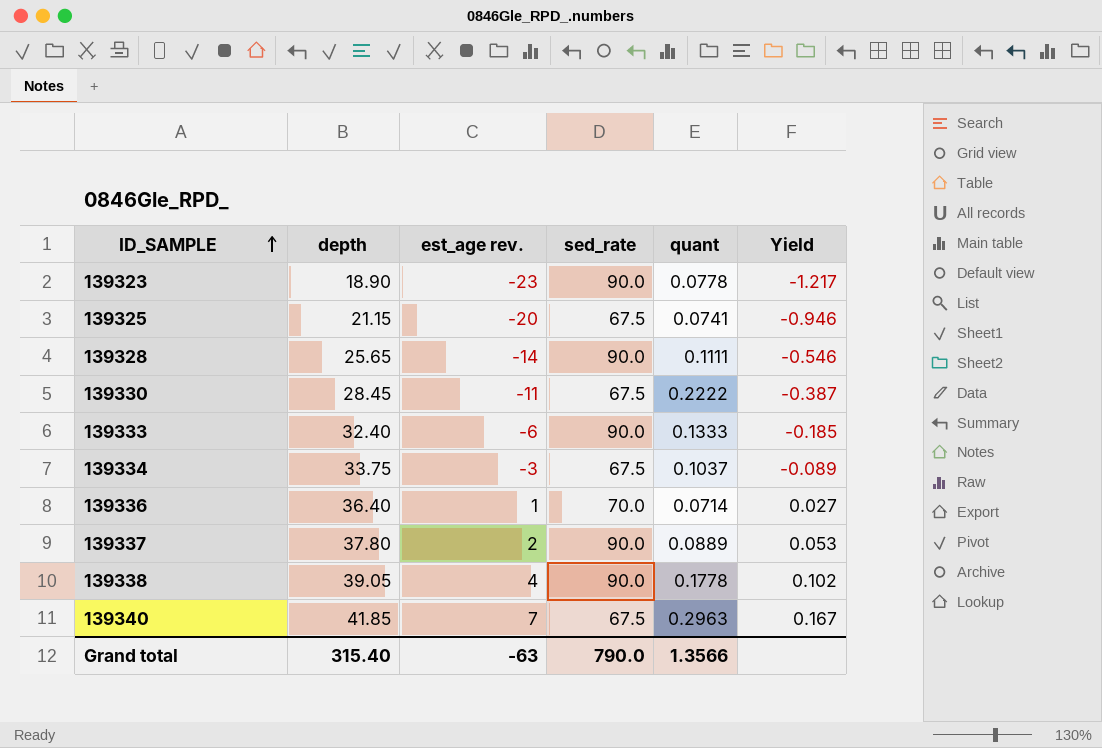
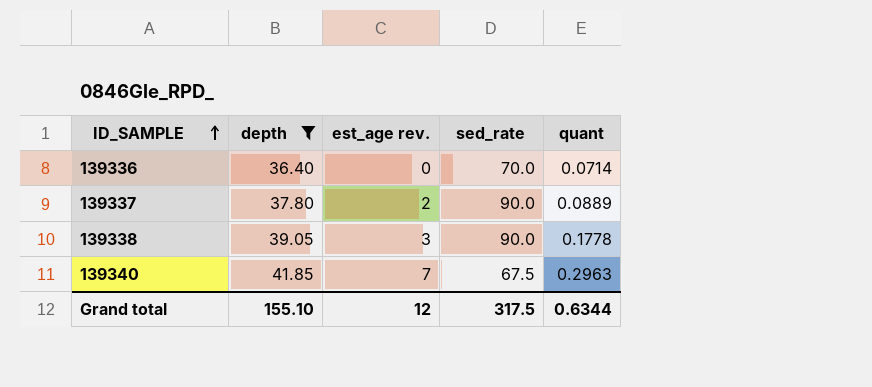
filter: none -> depth >= 36.40
column Yield | formula: [est_age rev.] / [depth] -> none
139336 | est_age rev.: 1 -> 0
139338 | est_age rev.: 4 -> 3
Grand total | depth: 315.40 -> 155.10
Grand total | est_age rev.: -63 -> 12
Grand total | sed_rate: 790.0 -> 317.5
Grand total | quant: 1.3566 -> 0.6344

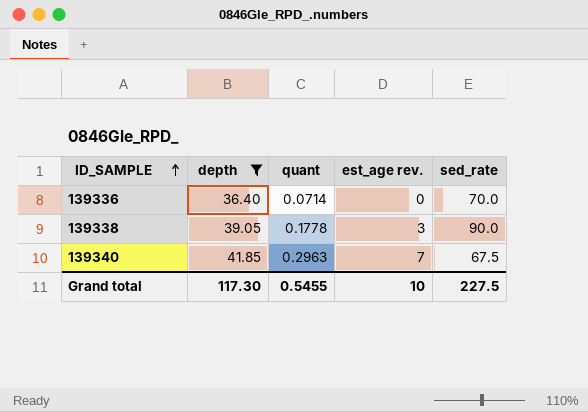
column quant | position: 5 -> 3
row 139337: 37.80 | 2 | 90.0 | 0.0889 -> none
Grand total | depth: 155.10 -> 117.30
Grand total | quant: 0.6344 -> 0.5455
Grand total | est_age rev.: 12 -> 10
Grand total | sed_rate: 317.5 -> 227.5

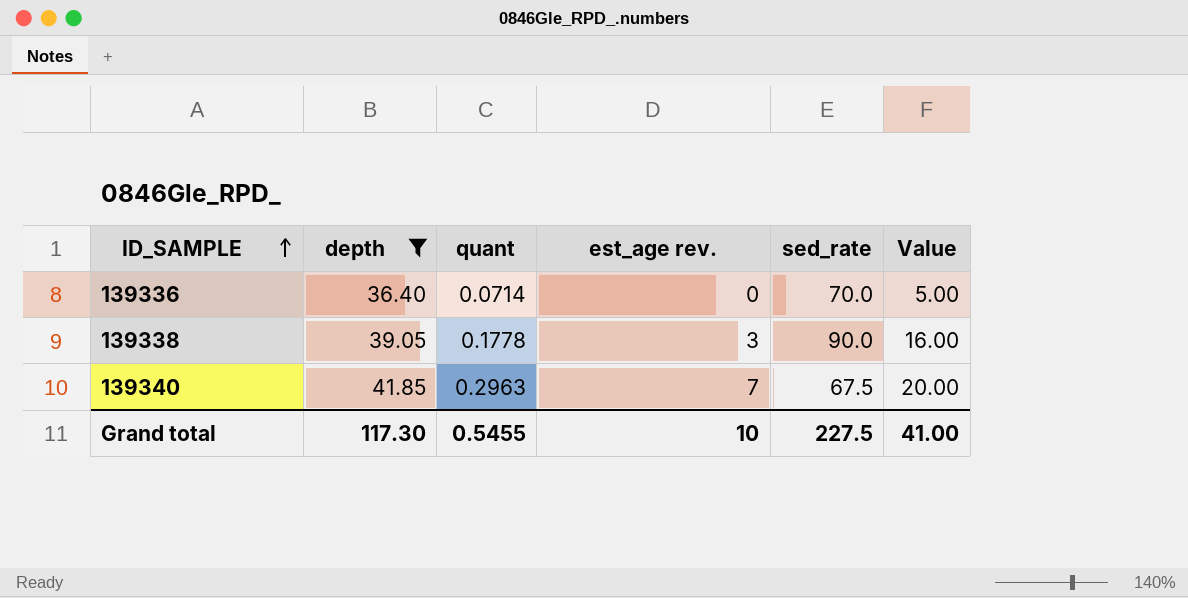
column Value | formula: none -> [quant] * [sed_rate]

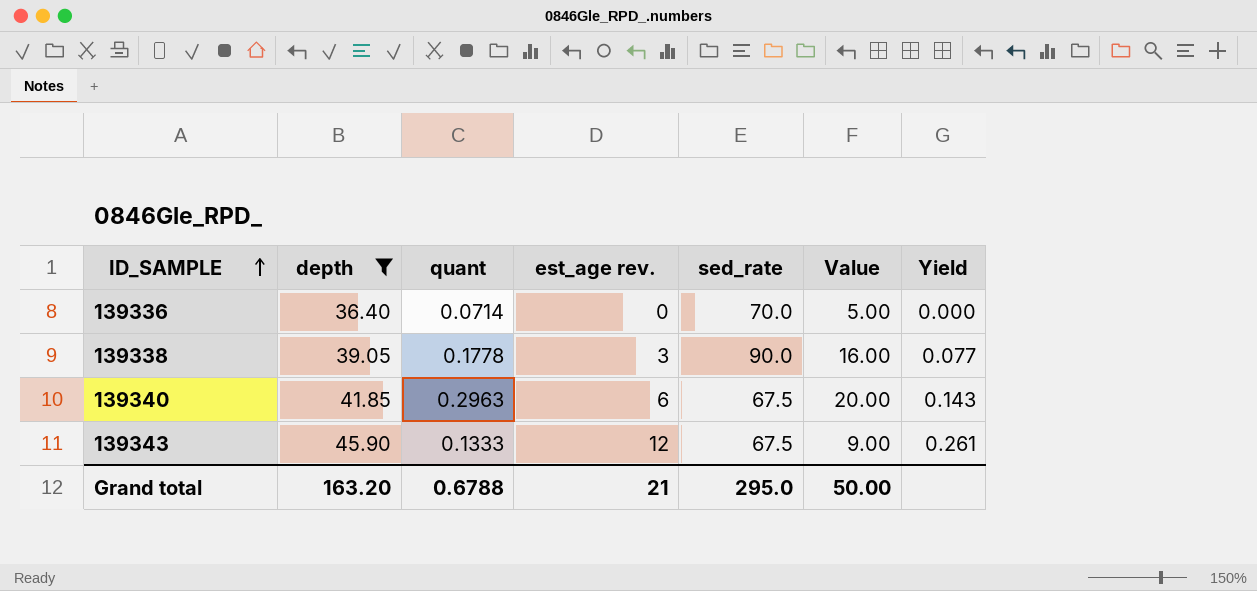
column Yield | formula: none -> [est_age rev.] / [depth]
139340 | est_age rev.: 7 -> 6
row 139343: none -> 45.90 | 0.1333 | 12 | 67.5 | 9.00 | 0.261
Grand total | depth: 117.30 -> 163.20
Grand total | quant: 0.5455 -> 0.6788
Grand total | est_age rev.: 10 -> 21
Grand total | sed_rate: 227.5 -> 295.0
Grand total | Value: 41.00 -> 50.00

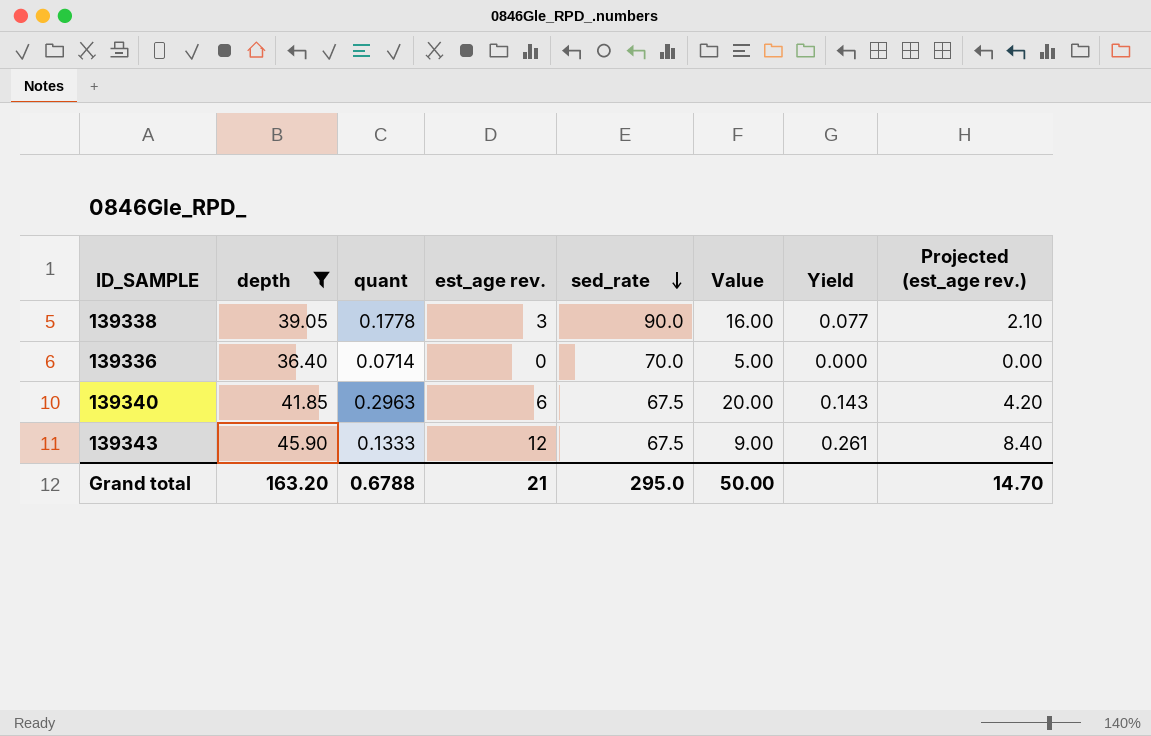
row order: ID_SAMPLE ascending -> sed_rate descending
column Projected (est_age rev.) | formula: none -> [est_age rev.] * 0.7

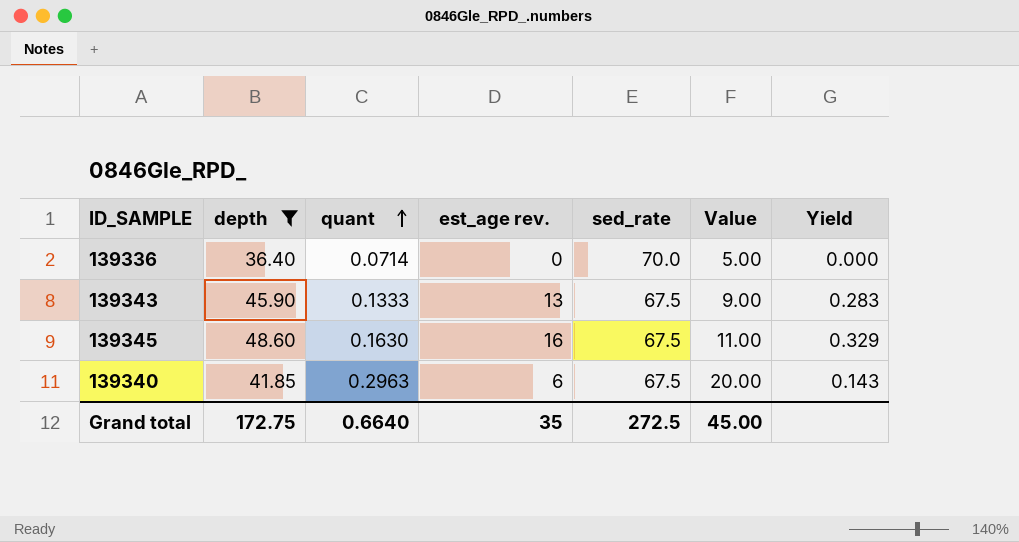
row order: sed_rate descending -> quant ascending
column Projected (est_age rev.) | formula: [est_age rev.] * 0.7 -> none
row 139338: 39.05 | 0.1778 | 3 | 90.0 | 16.00 | 0.077 | 2.10 -> none
139343 | est_age rev.: 12 -> 13
139343 | Yield: 0.261 -> 0.283
row 139345: none -> 48.60 | 0.1630 | 16 | 67.5 | 11.00 | 0.329
Grand total | depth: 163.20 -> 172.75
Grand total | quant: 0.6788 -> 0.6640
Grand total | est_age rev.: 21 -> 35
Grand total | sed_rate: 295.0 -> 272.5
Grand total | Value: 50.00 -> 45.00

